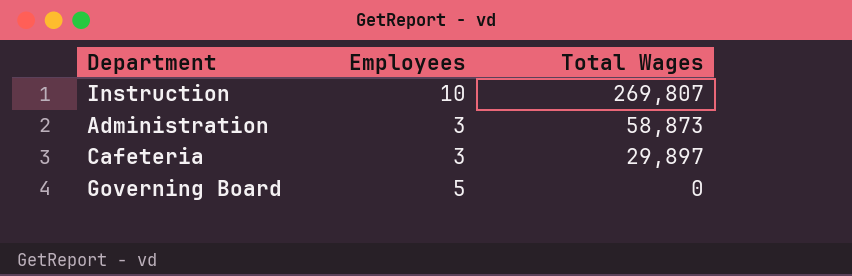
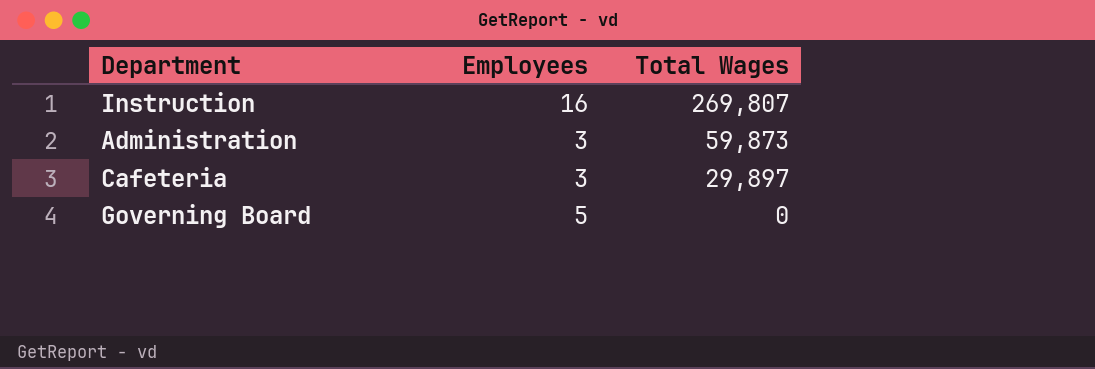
Instruction | Employees: 10 -> 16
Administration | Total Wages: 58,873 -> 59,873

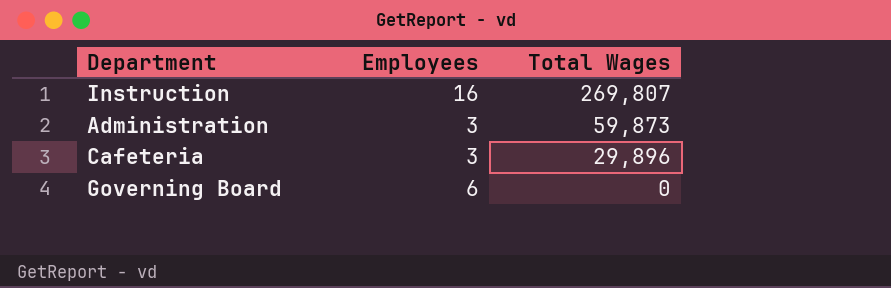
Cafeteria | Total Wages: 29,897 -> 29,896
Governing Board | Employees: 5 -> 6

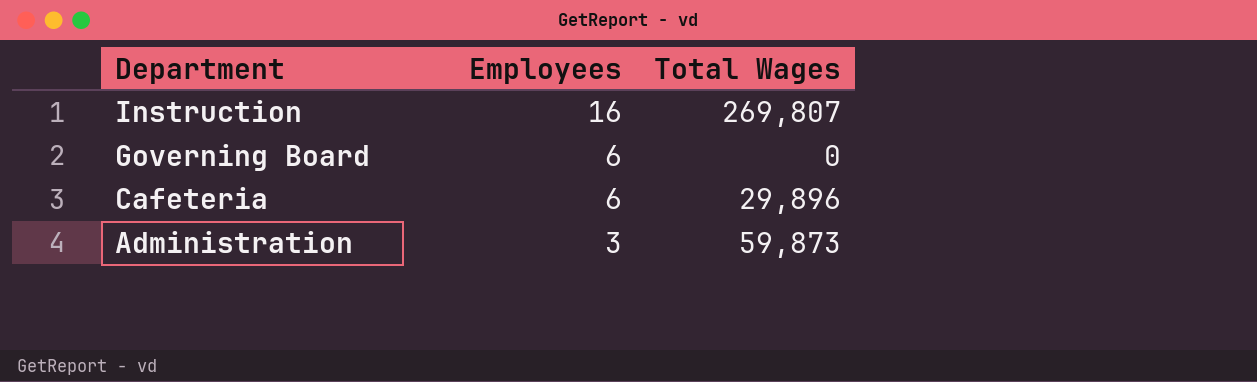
row order: Total Wages descending -> Department descending
Cafeteria | Employees: 3 -> 6

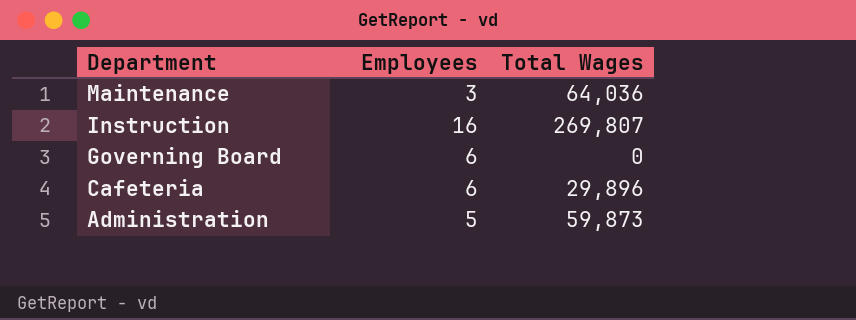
row Maintenance: none -> 3 | 64,036
Administration | Employees: 3 -> 5

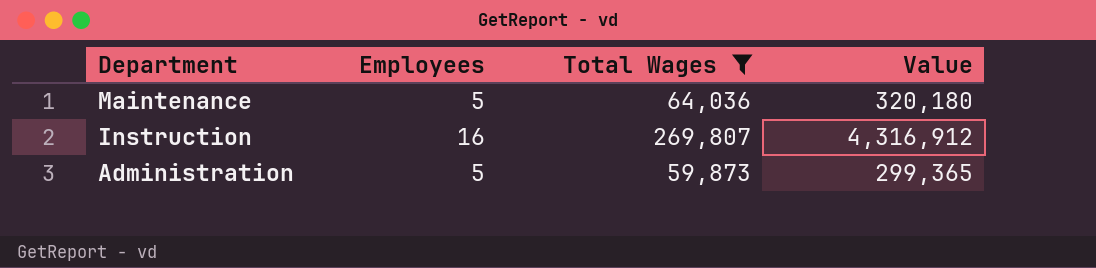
filter: none -> Total Wages >= 59,873
column Value | formula: none -> [Employees] * [Total Wages]
Maintenance | Employees: 3 -> 5

